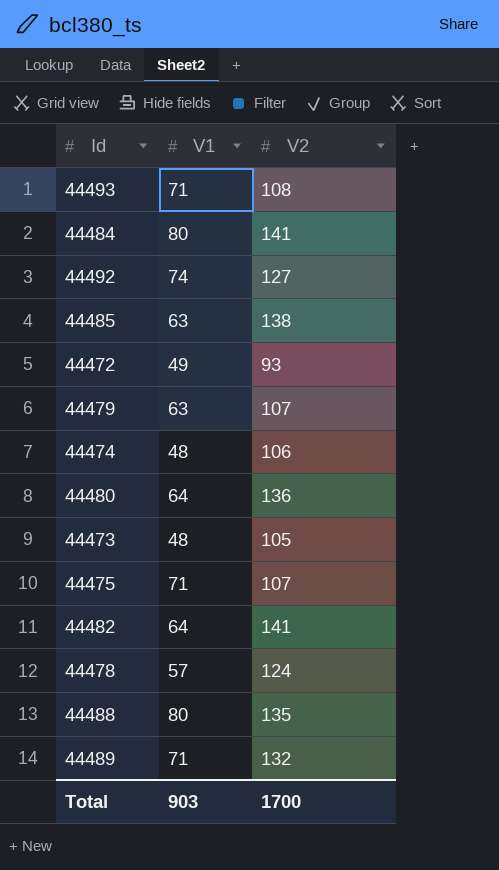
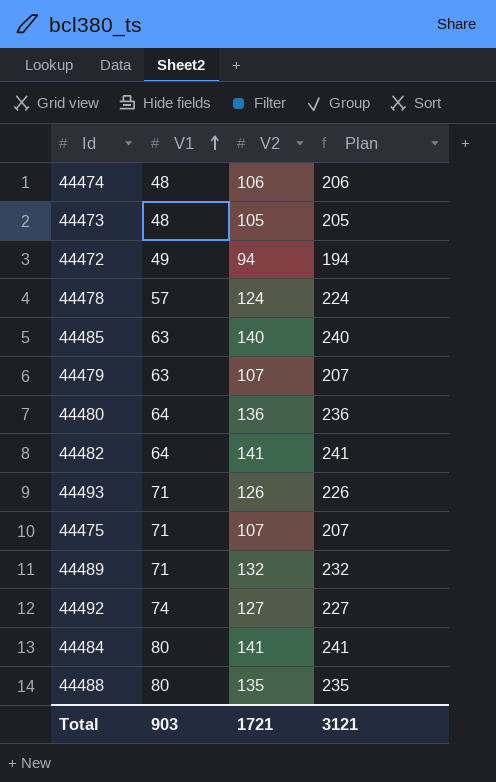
row order: none -> V1 ascending
column Plan | formula: none -> [V2] + 100
44472 | V2: 93 -> 94
44485 | V2: 138 -> 140
44493 | V2: 108 -> 126
Total | V2: 1700 -> 1721

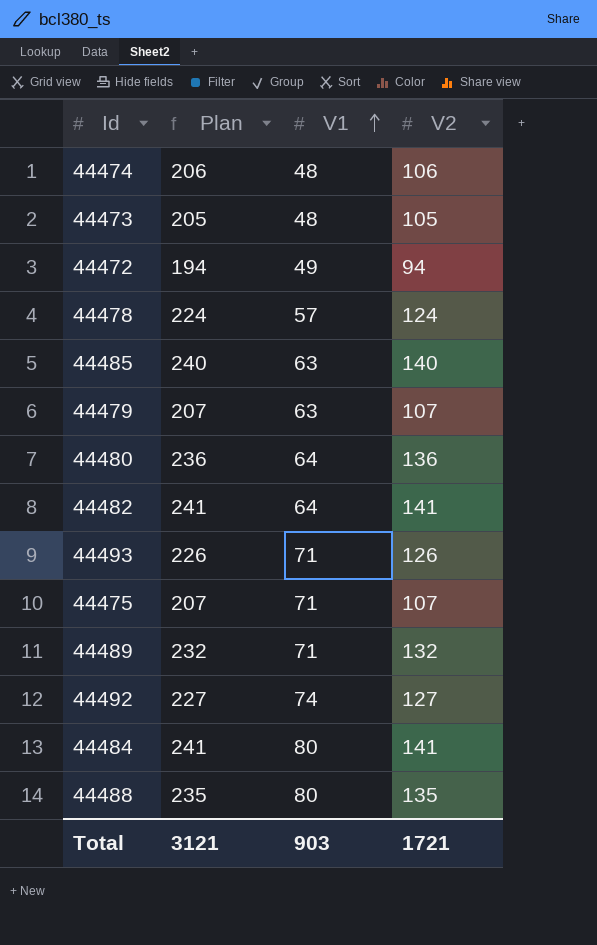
column Plan | position: 4 -> 2

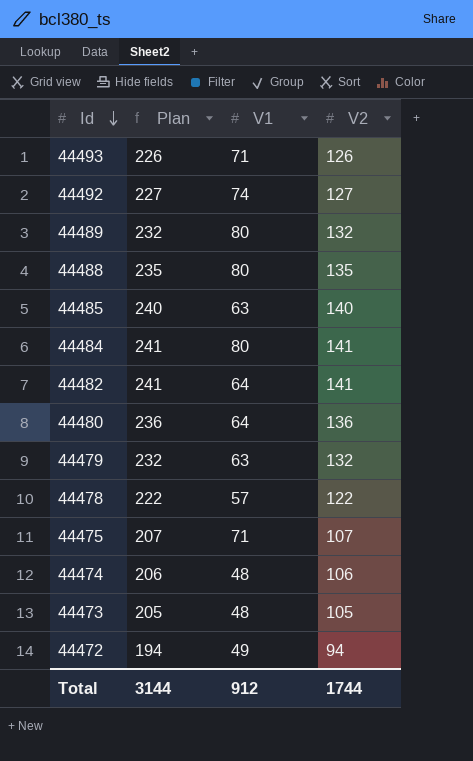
row order: V1 ascending -> Id descending
44489 | V1: 71 -> 80
44479 | Plan: 207 -> 232
44479 | V2: 107 -> 132
44478 | Plan: 224 -> 222
44478 | V2: 124 -> 122
Total | Plan: 3121 -> 3144
Total | V1: 903 -> 912
Total | V2: 1721 -> 1744

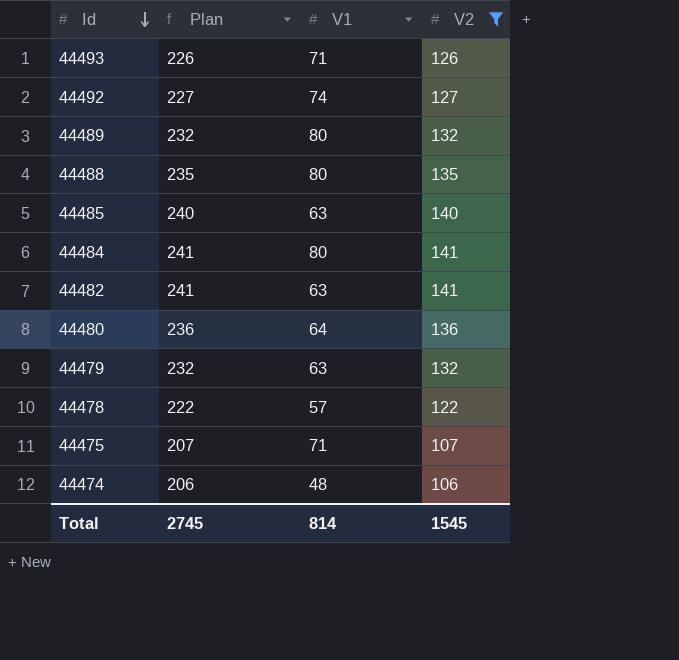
filter: none -> V2 >= 106
44482 | V1: 64 -> 63
Total | Plan: 3144 -> 2745
Total | V1: 912 -> 814
Total | V2: 1744 -> 1545

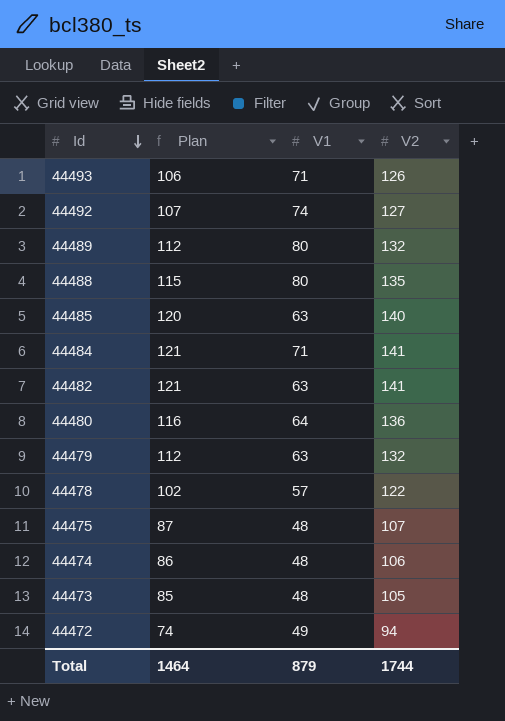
filter: V2 >= 106 -> none
column Plan | formula: [V2] + 100 -> [V2] - 20
44484 | V1: 80 -> 71
44475 | V1: 71 -> 48
Total | Plan: 2745 -> 1464
Total | V1: 814 -> 879
Total | V2: 1545 -> 1744

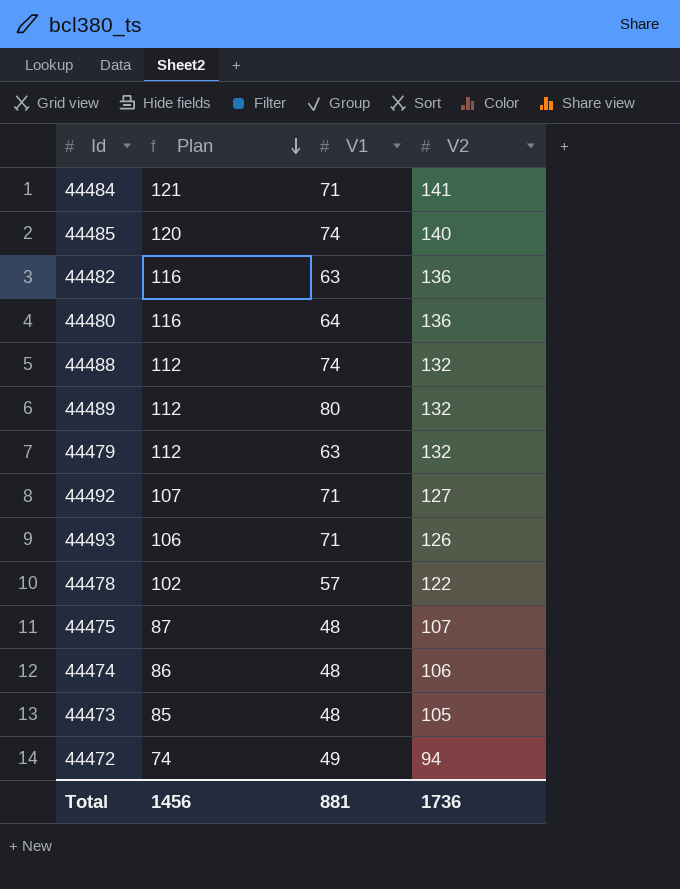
row order: Id descending -> Plan descending
44485 | V1: 63 -> 74
44482 | Plan: 121 -> 116
44482 | V2: 141 -> 136
44488 | Plan: 115 -> 112
44488 | V1: 80 -> 74
44488 | V2: 135 -> 132
44492 | V1: 74 -> 71
Total | Plan: 1464 -> 1456
Total | V1: 879 -> 881
Total | V2: 1744 -> 1736

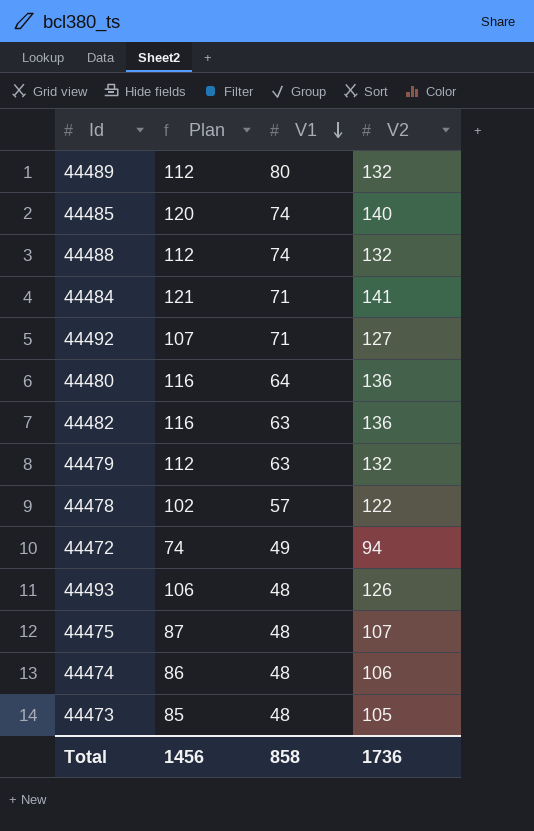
row order: Plan descending -> V1 descending
44493 | V1: 71 -> 48
Total | V1: 881 -> 858

